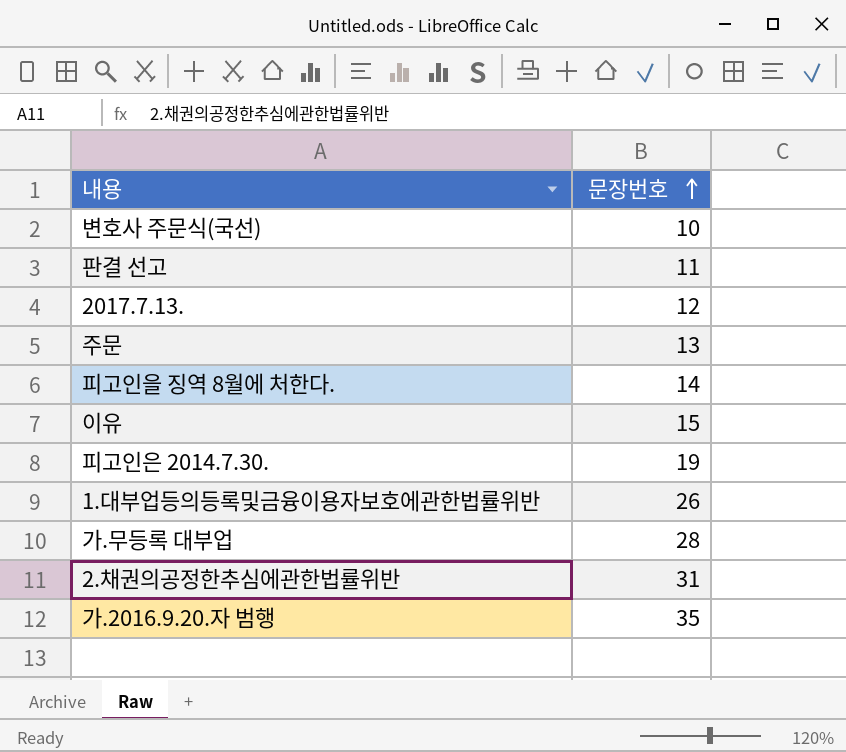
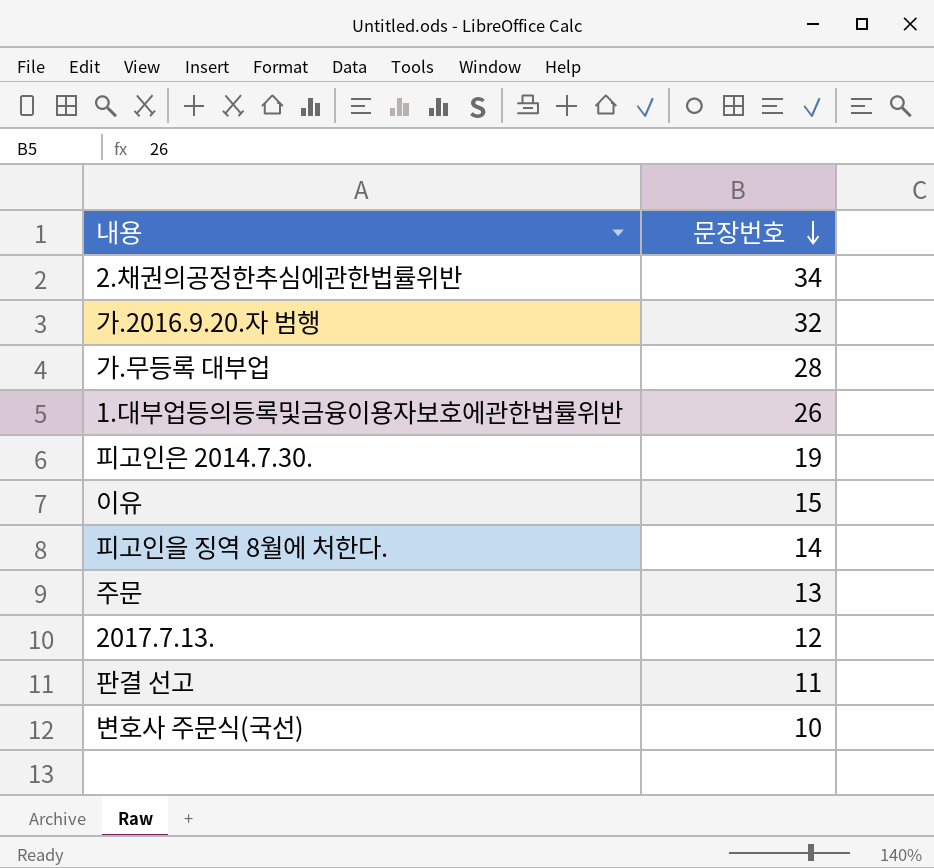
row order: 문장번호 ascending -> 문장번호 descending
2.채권의공정한추심에관한법률위반 | 문장번호: 31 -> 34
가.2016.9.20.자 범행 | 문장번호: 35 -> 32

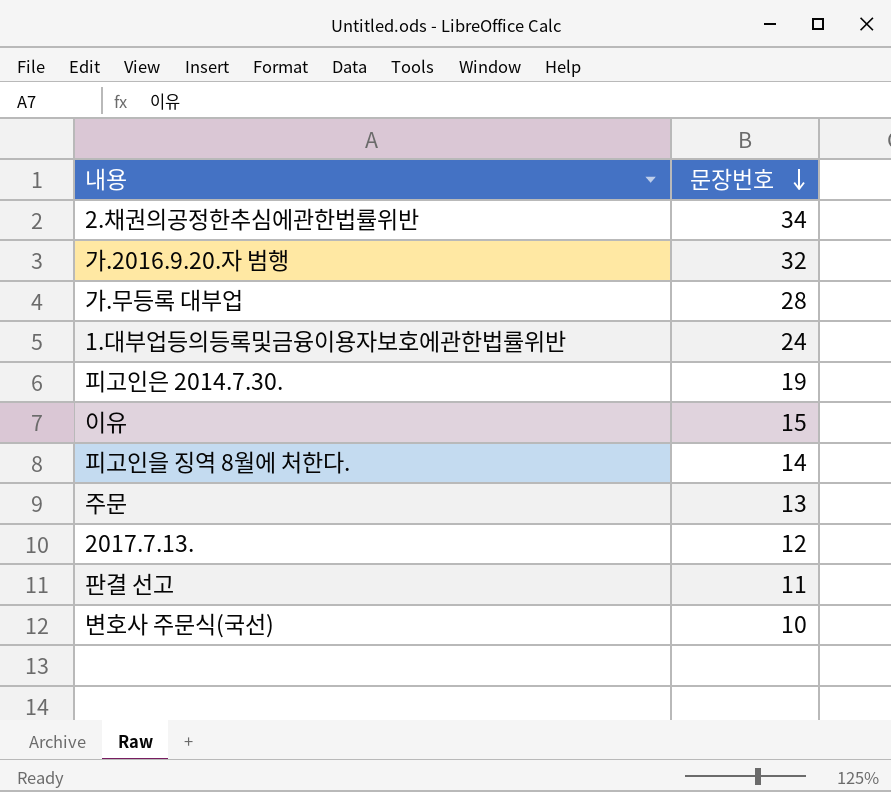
1.대부업등의등록및금융이용자보호에관한법률위반 | 문장번호: 26 -> 24

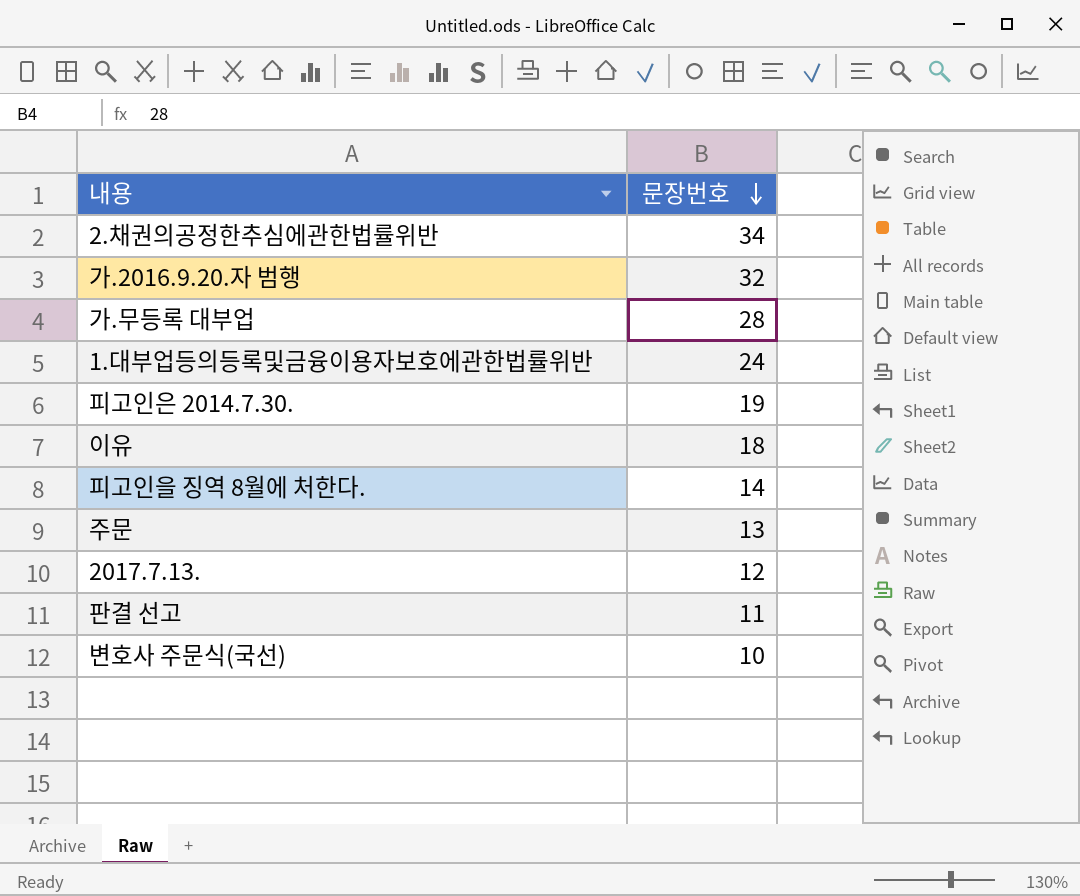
이유 | 문장번호: 15 -> 18

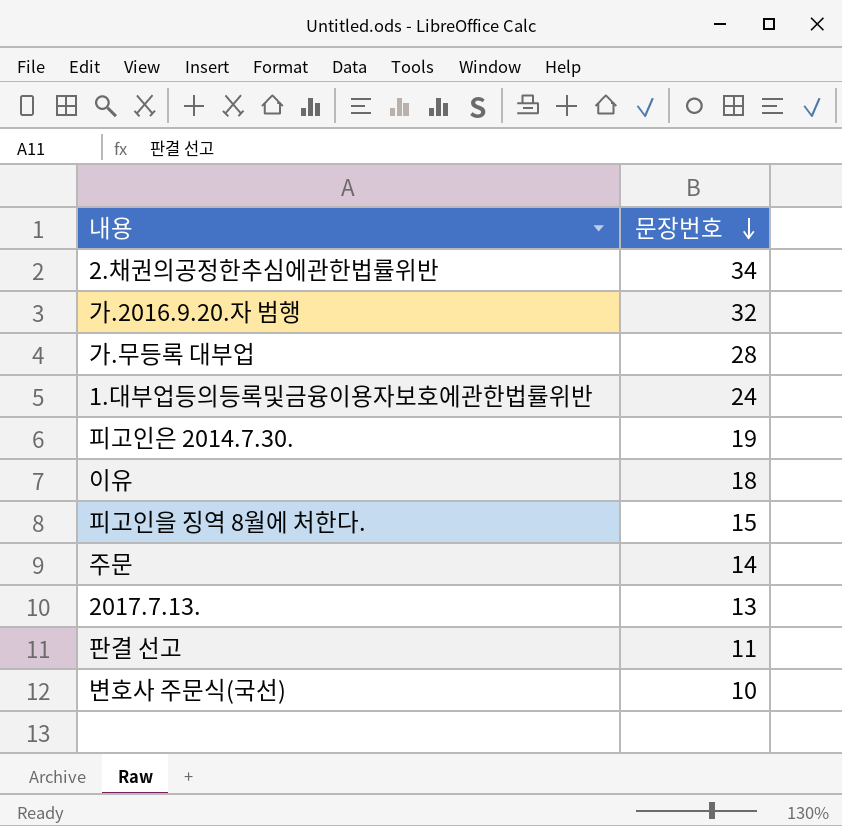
피고인을 징역 8월에 처한다. | 문장번호: 14 -> 15
주문 | 문장번호: 13 -> 14
2017.7.13. | 문장번호: 12 -> 13

